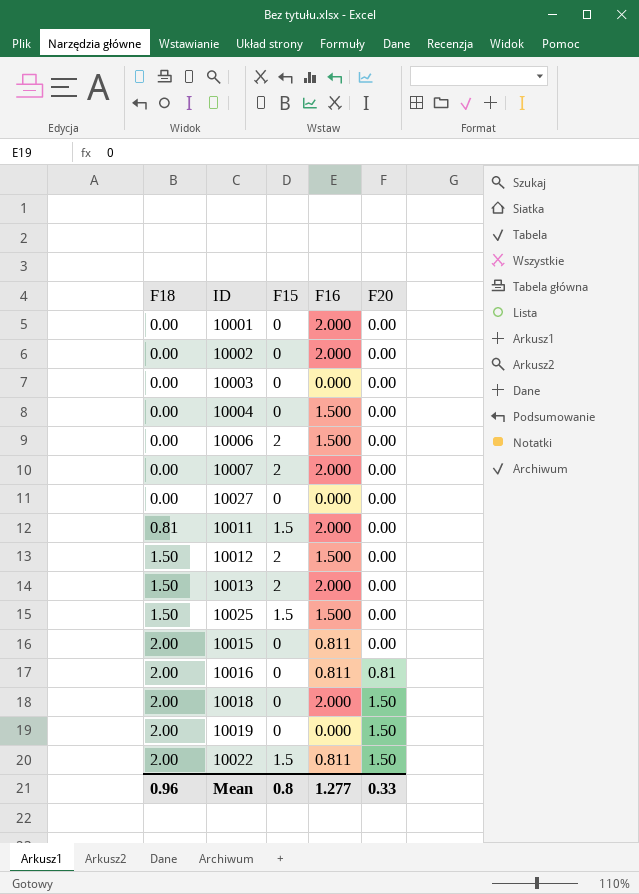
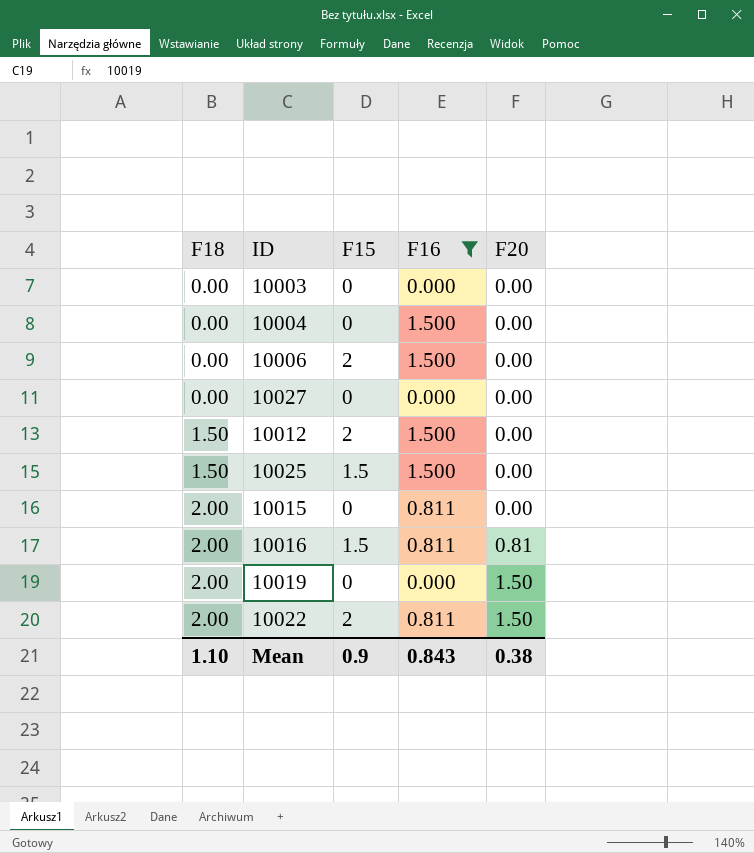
filter: none -> F16 != 2.000
10016 | F15: 0 -> 1.5
10022 | F15: 1.5 -> 2
Mean | F18: 0.96 -> 1.10
Mean | F15: 0.8 -> 0.9
Mean | F16: 1.277 -> 0.843
Mean | F20: 0.33 -> 0.38

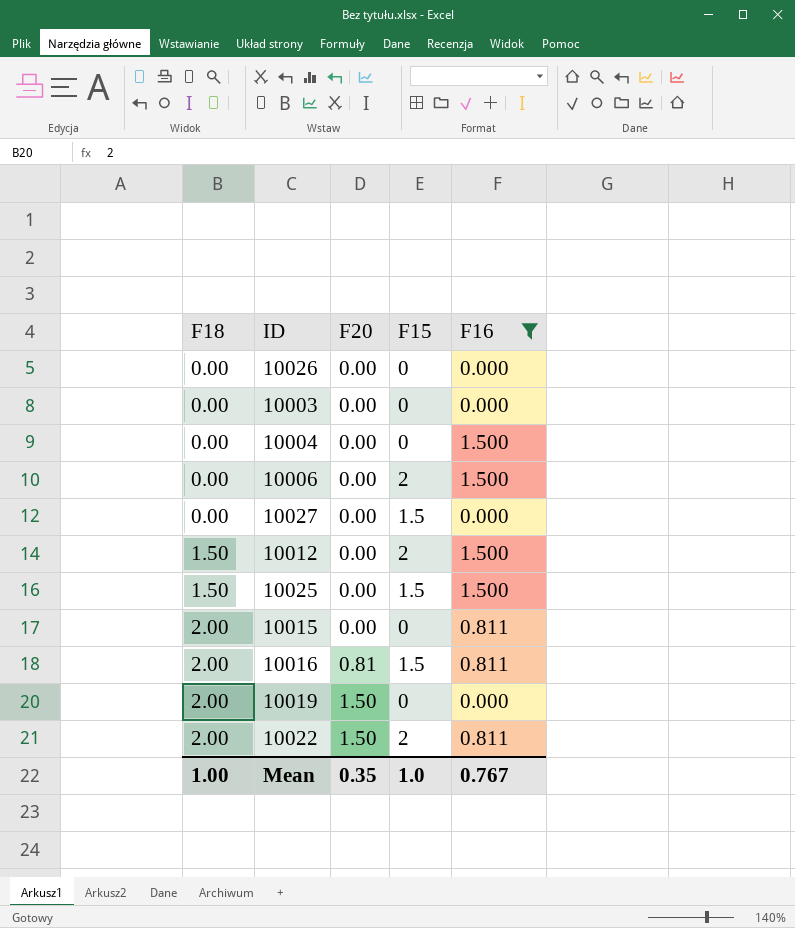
column F20 | position: 5 -> 3
row 10026: none -> 0.00 | 0.00 | 0 | 0.000
10027 | F15: 0 -> 1.5
Mean | F18: 1.10 -> 1.00
Mean | F20: 0.38 -> 0.35
Mean | F15: 0.9 -> 1.0
Mean | F16: 0.843 -> 0.767

